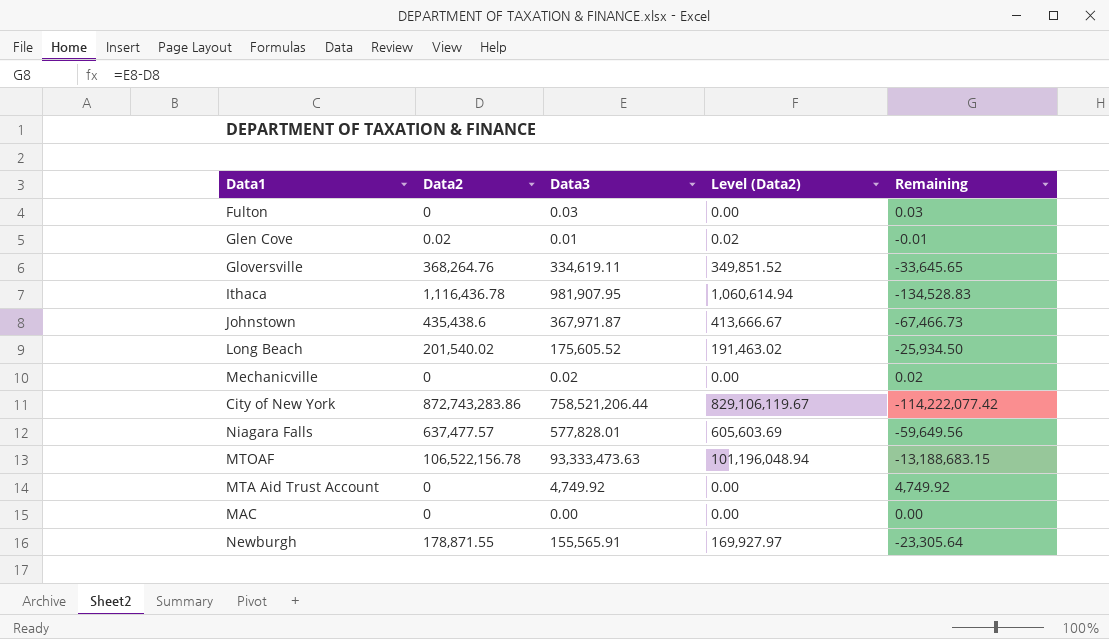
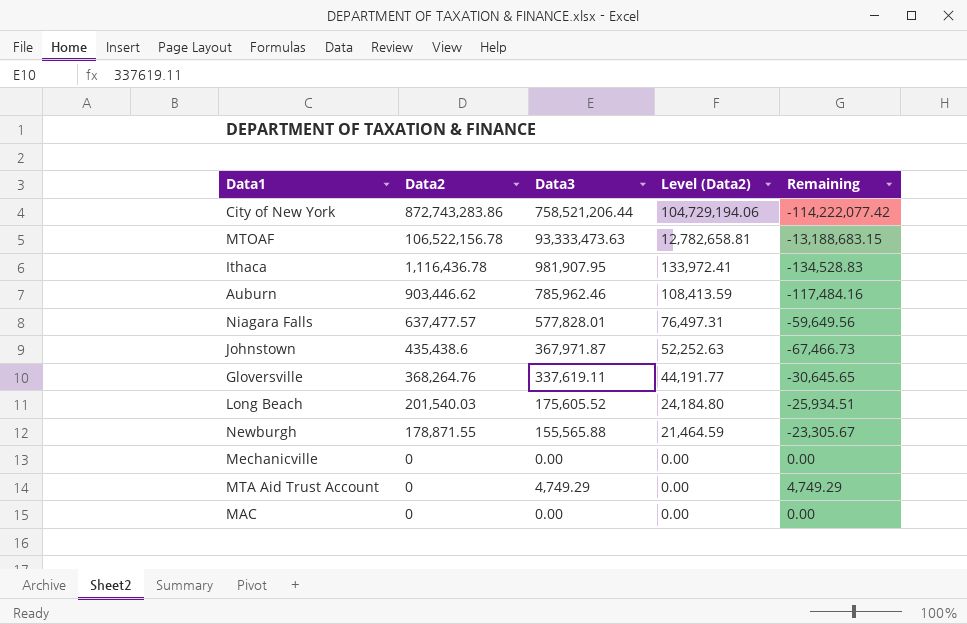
row order: none -> Data2 descending
column Level (Data2) | formula: [Data2] * 0.95 -> [Data2] * 0.12
row Fulton: 0 | 0.03 | 0.00 | 0.03 -> none
row Glen Cove: 0.02 | 0.01 | 0.02 | -0.01 -> none
row Auburn: none -> 903,446.62 | 785,962.46 | 108,413.59 | -117,484.16
Gloversville | Data3: 334,619.11 -> 337,619.11
Gloversville | Remaining: -33,645.65 -> -30,645.65
Long Beach | Data2: 201,540.02 -> 201,540.03
Long Beach | Remaining: -25,934.50 -> -25,934.51
Newburgh | Data3: 155,565.91 -> 155,565.88
Newburgh | Remaining: -23,305.64 -> -23,305.67
Mechanicville | Data3: 0.02 -> 0.00
Mechanicville | Remaining: 0.02 -> 0.00
MTA Aid Trust Account | Data3: 4,749.92 -> 4,749.29
MTA Aid Trust Account | Remaining: 4,749.92 -> 4,749.29

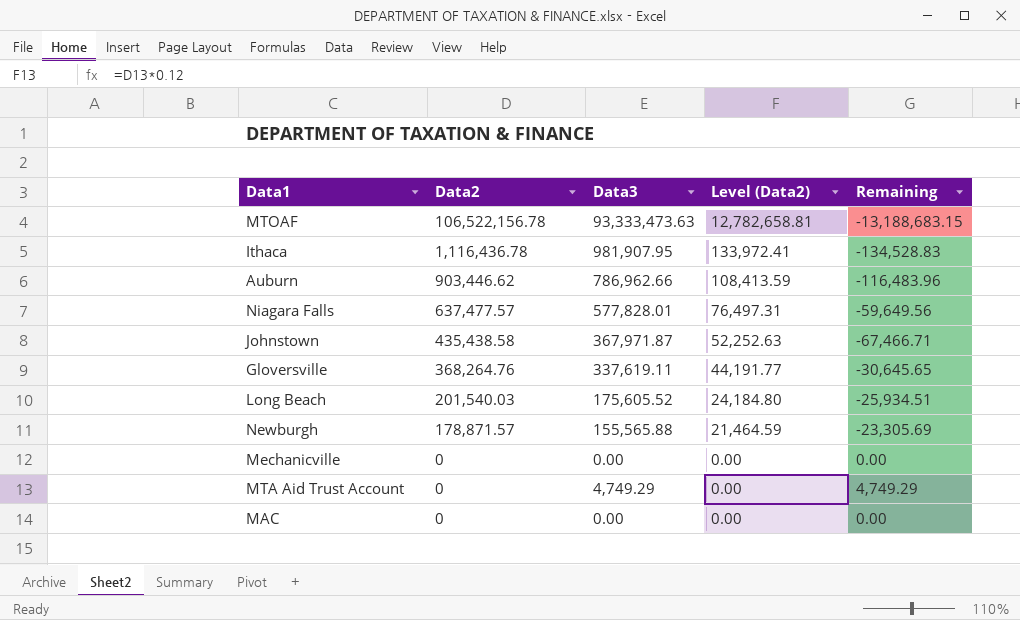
row City of New York: 872,743,283.86 | 758,521,206.44 | 104,729,194.06 | -114,222,077.42 -> none
Auburn | Data3: 785,962.46 -> 786,962.66
Auburn | Remaining: -117,484.16 -> -116,483.96
Johnstown | Data2: 435,438.6 -> 435,438.58
Johnstown | Remaining: -67,466.73 -> -67,466.71
Newburgh | Data2: 178,871.55 -> 178,871.57
Newburgh | Remaining: -23,305.67 -> -23,305.69

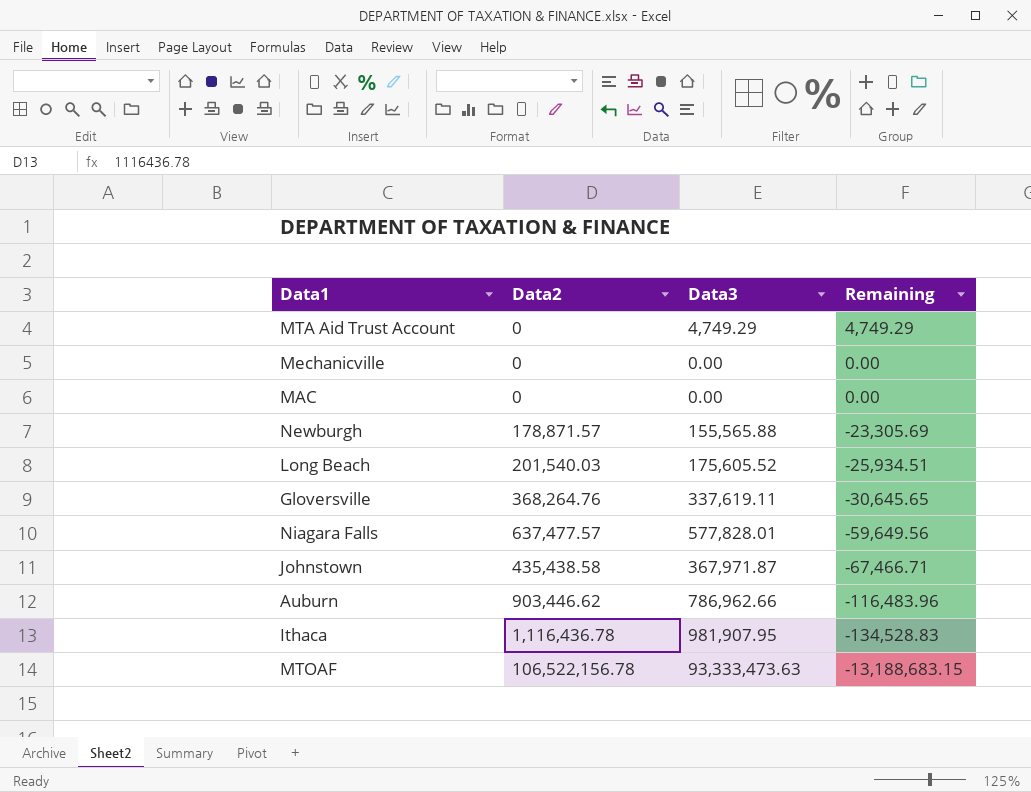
row order: Data2 descending -> Remaining descending
column Level (Data2) | formula: [Data2] * 0.12 -> none

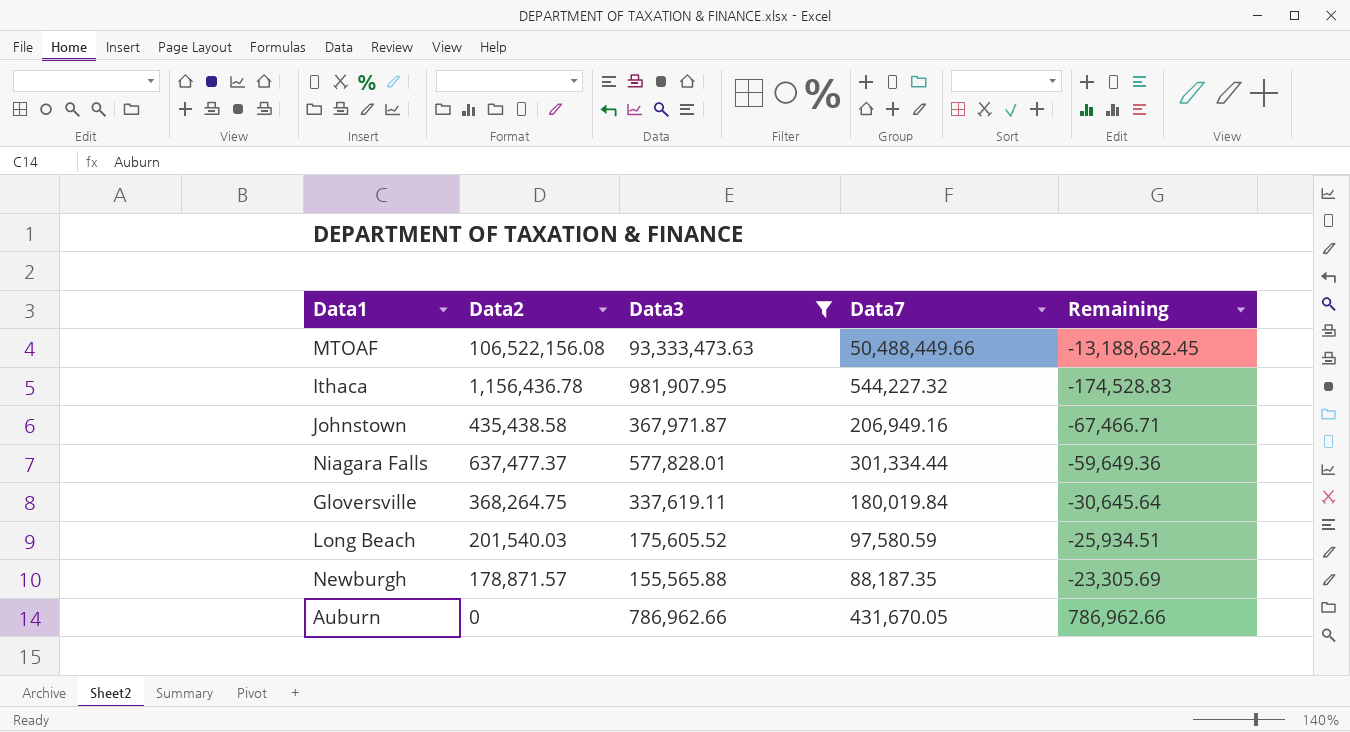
filter: none -> Data3 >= 155,565.88
row order: Remaining descending -> Remaining ascending
column Data7 | position: none -> 4
MTOAF | Data2: 106,522,156.78 -> 106,522,156.08
MTOAF | Remaining: -13,188,683.15 -> -13,188,682.45
Ithaca | Data2: 1,116,436.78 -> 1,156,436.78
Ithaca | Remaining: -134,528.83 -> -174,528.83
Niagara Falls | Data2: 637,477.57 -> 637,477.37
Niagara Falls | Remaining: -59,649.56 -> -59,649.36
Gloversville | Data2: 368,264.76 -> 368,264.75
Gloversville | Remaining: -30,645.65 -> -30,645.64
Auburn | Data2: 903,446.62 -> 0
Auburn | Remaining: -116,483.96 -> 786,962.66

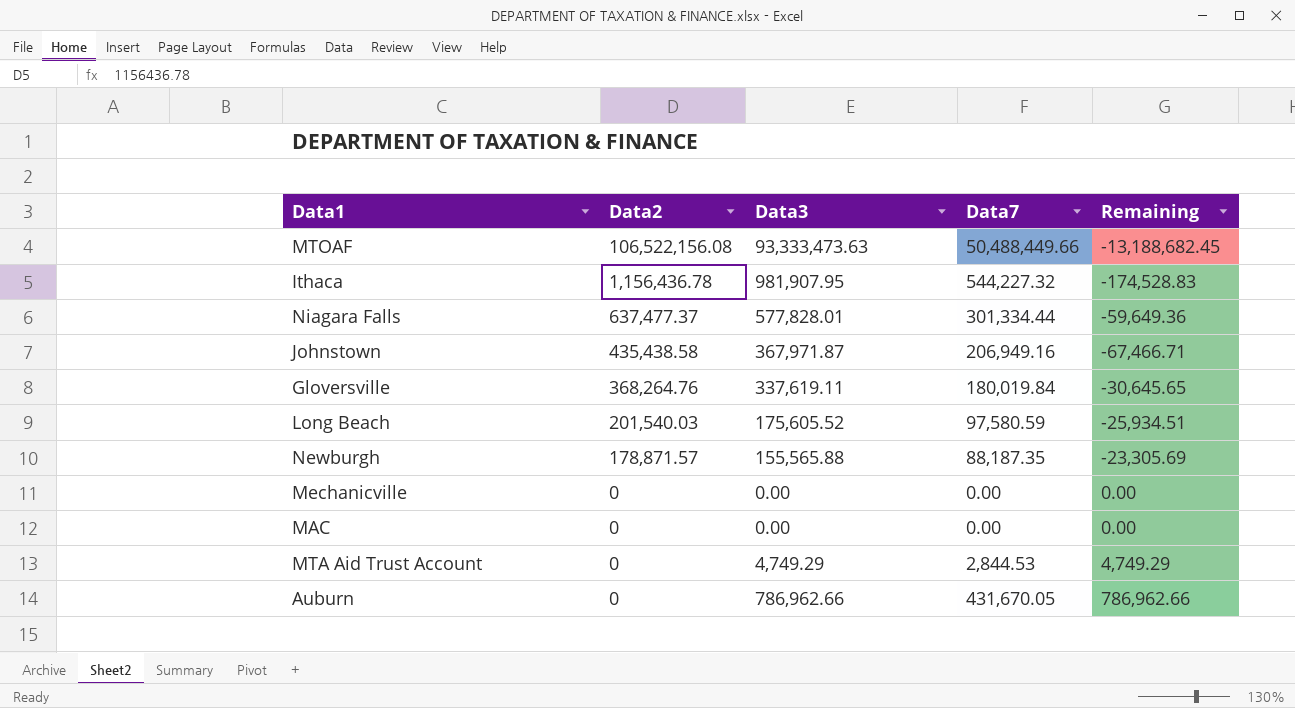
filter: Data3 >= 155,565.88 -> none
row order: Remaining ascending -> Data2 descending
Gloversville | Data2: 368,264.75 -> 368,264.76
Gloversville | Remaining: -30,645.64 -> -30,645.65

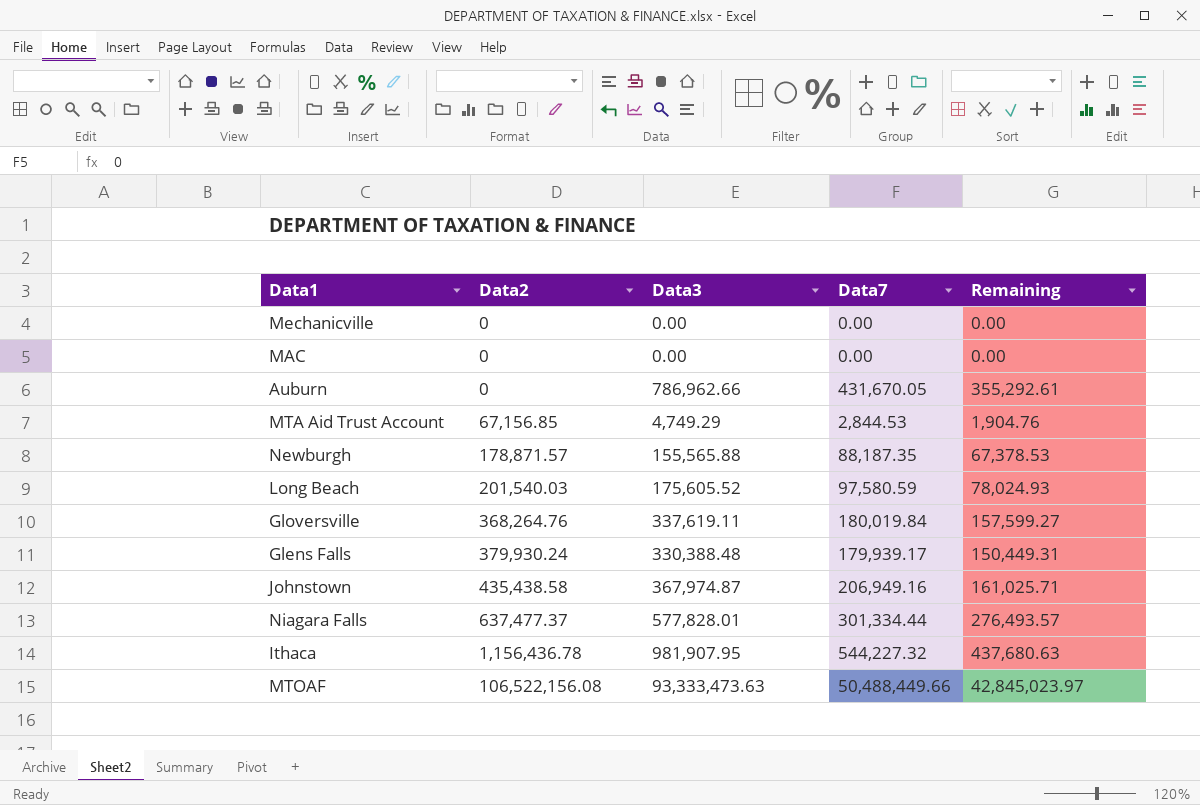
row order: Data2 descending -> Data2 ascending
column Remaining | formula: [Data3] - [Data2] -> [Data3] - [Data7]
MTA Aid Trust Account | Data2: 0 -> 67,156.85
row Glens Falls: none -> 379,930.24 | 330,388.48 | 179,939.17 | 150,449.31
Johnstown | Data3: 367,971.87 -> 367,974.87

